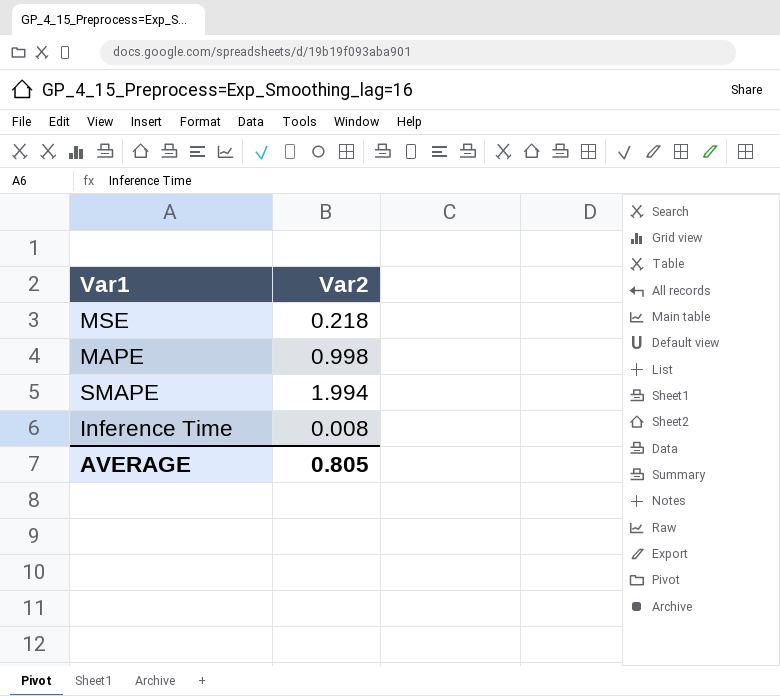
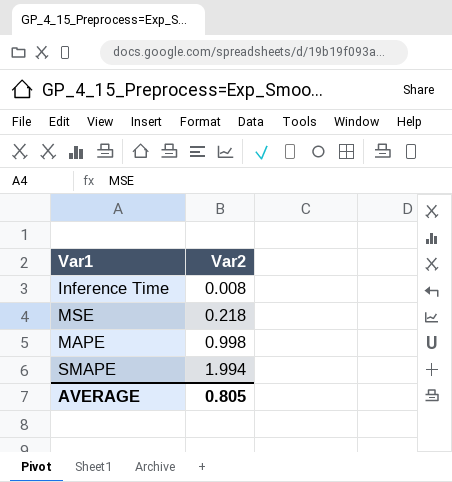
row order: none -> Var2 ascending

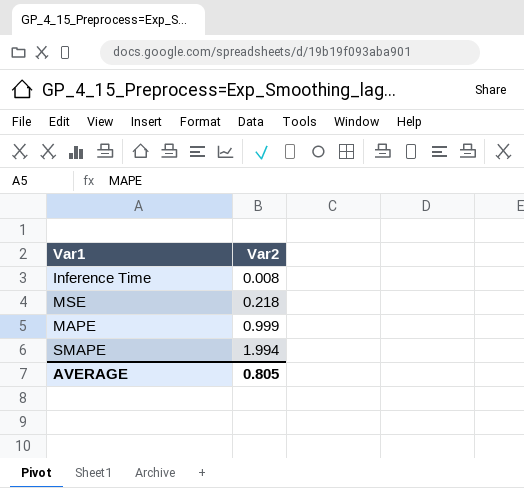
MAPE | Var2: 0.998 -> 0.999

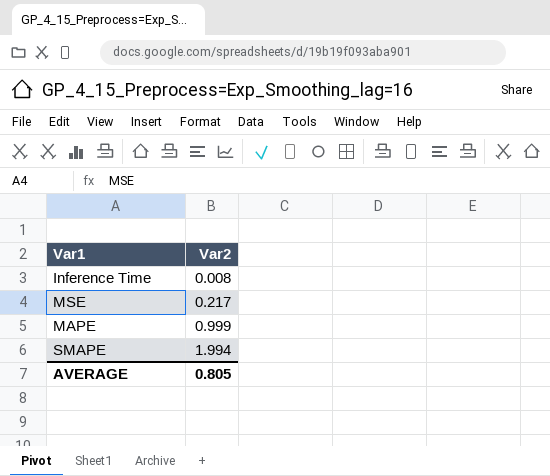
MSE | Var2: 0.218 -> 0.217

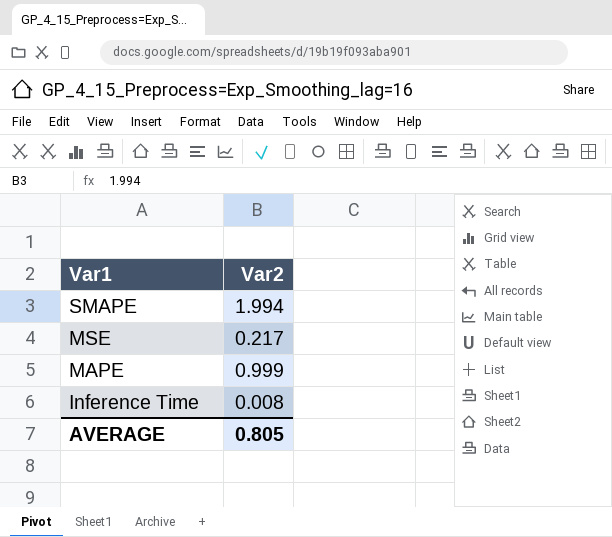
row order: Var2 ascending -> Var1 descending

